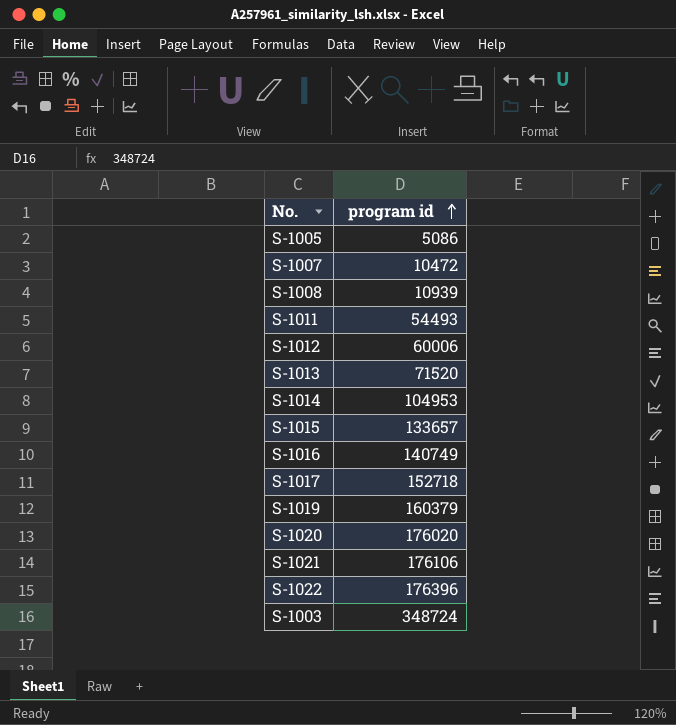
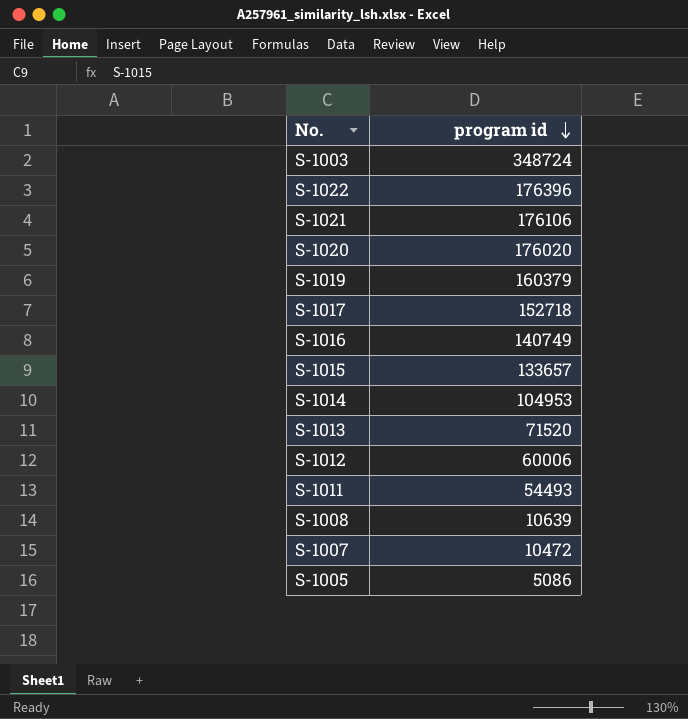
row order: program id ascending -> program id descending
S-1008 | program id: 10939 -> 10639

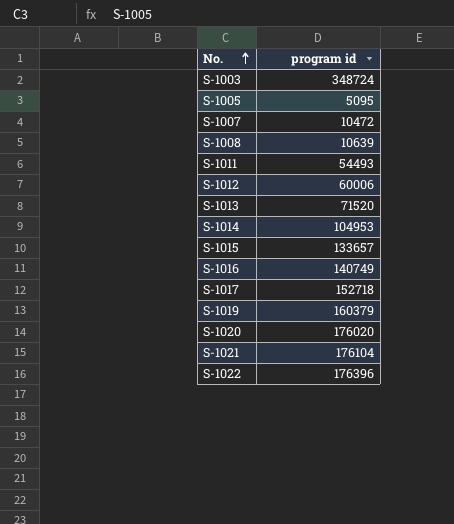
row order: program id descending -> No. ascending
S-1005 | program id: 5086 -> 5095
S-1021 | program id: 176106 -> 176104

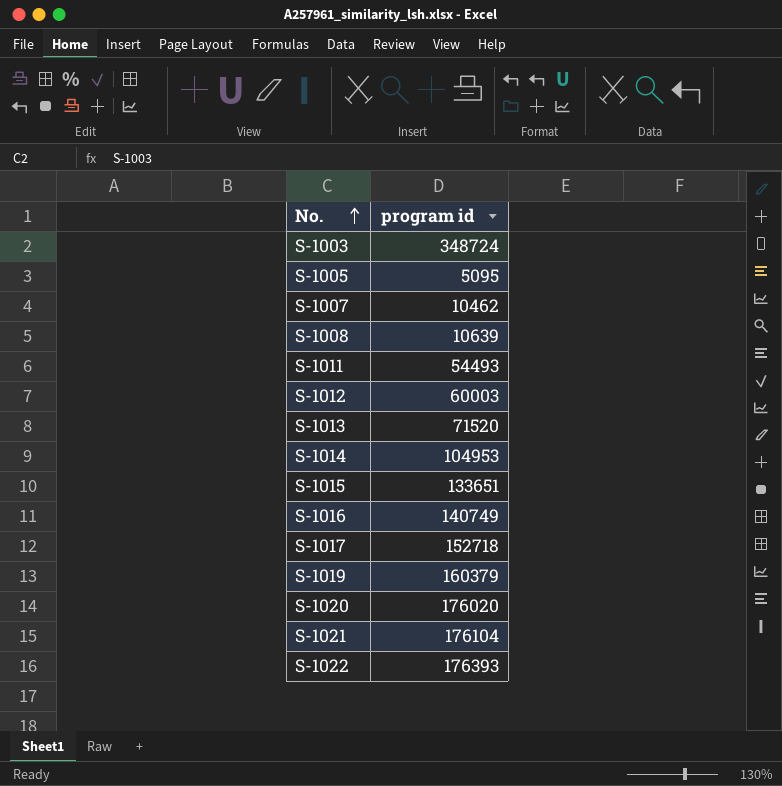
S-1007 | program id: 10472 -> 10462
S-1012 | program id: 60006 -> 60003
S-1015 | program id: 133657 -> 133651
S-1022 | program id: 176396 -> 176393

